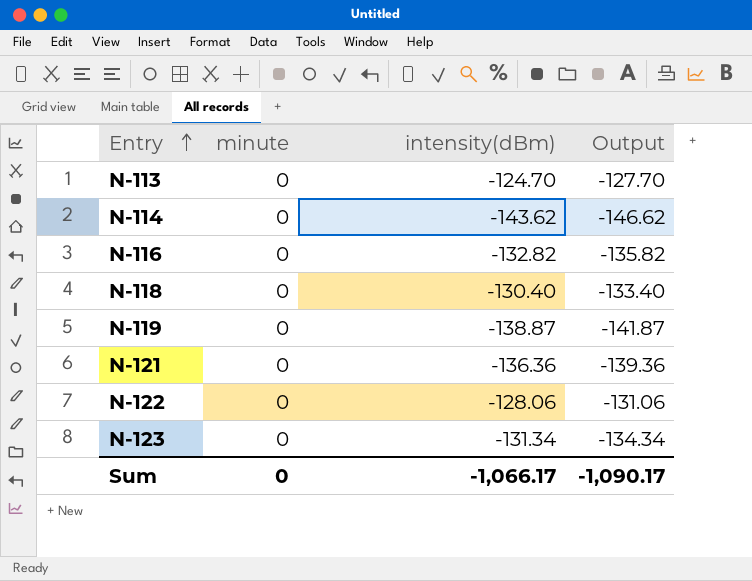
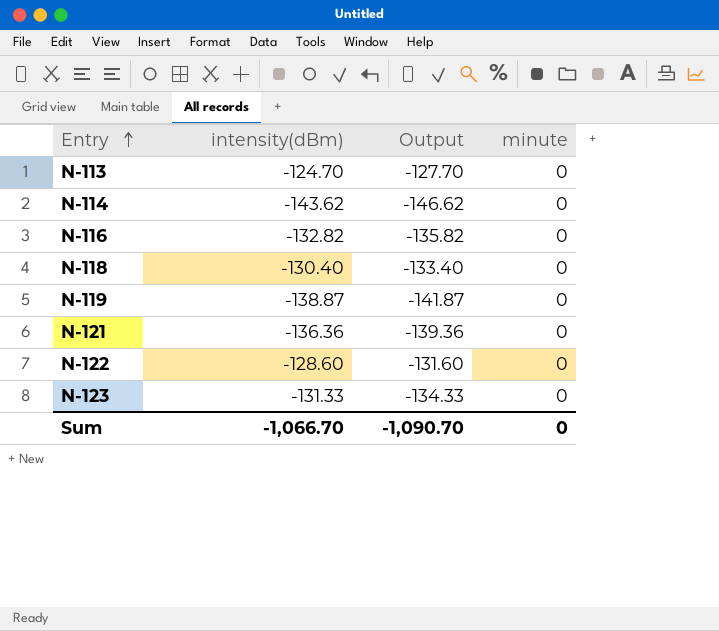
column minute | position: 2 -> 4
N-122 | intensity(dBm): -128.06 -> -128.60
N-122 | Output: -131.06 -> -131.60
N-123 | intensity(dBm): -131.34 -> -131.33
N-123 | Output: -134.34 -> -134.33
Sum | intensity(dBm): -1,066.17 -> -1,066.70
Sum | Output: -1,090.17 -> -1,090.70

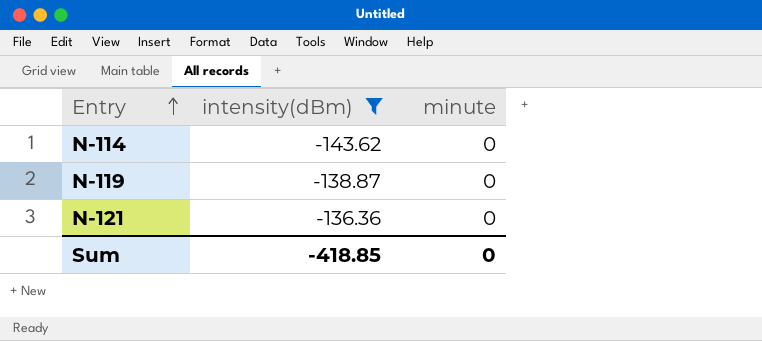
filter: none -> intensity(dBm) <= -136.36
column Output | formula: [intensity(dBm)] - 3 -> none
Sum | intensity(dBm): -1,066.70 -> -418.85

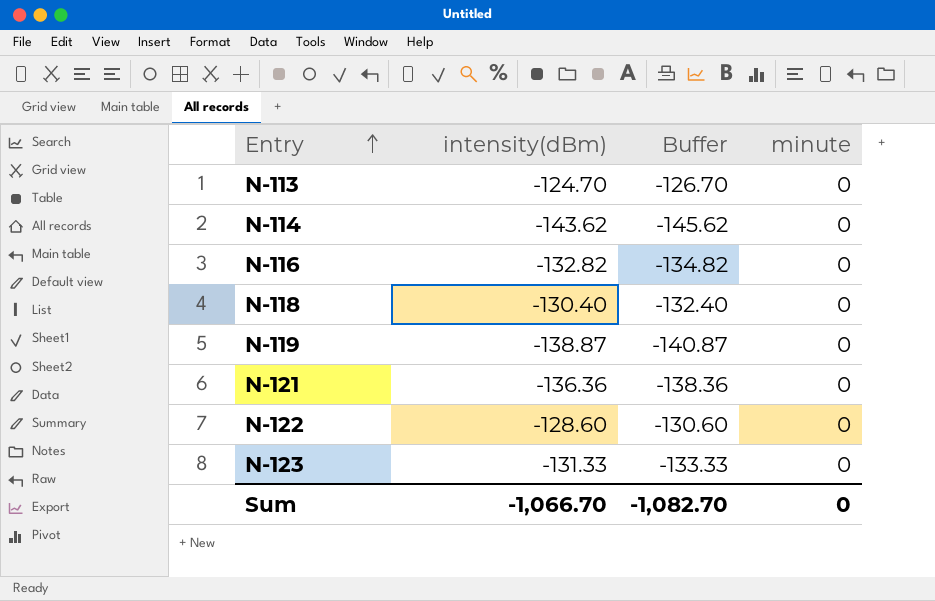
filter: intensity(dBm) <= -136.36 -> none
column Buffer | formula: none -> [intensity(dBm)] - 2
Sum | intensity(dBm): -418.85 -> -1,066.70

